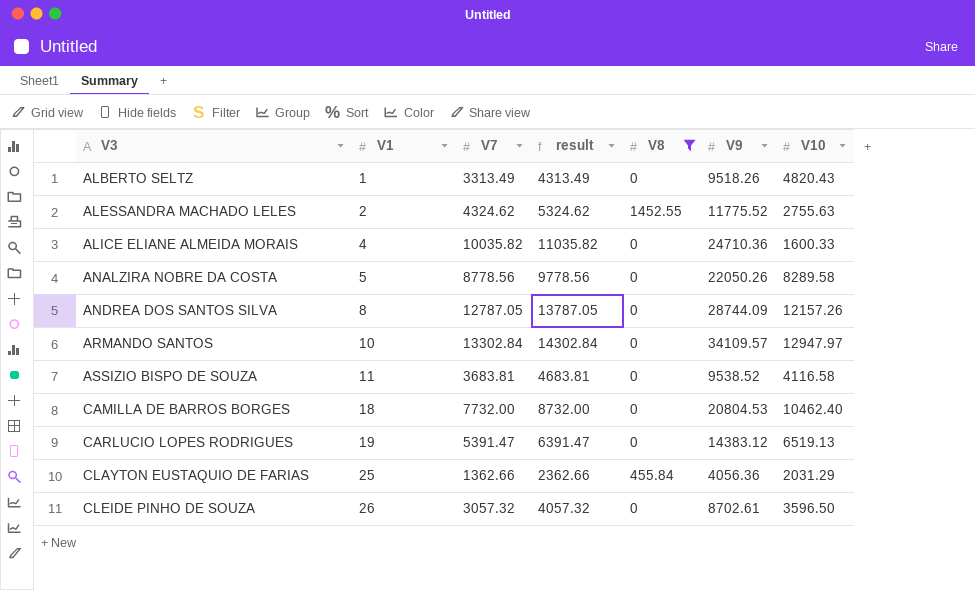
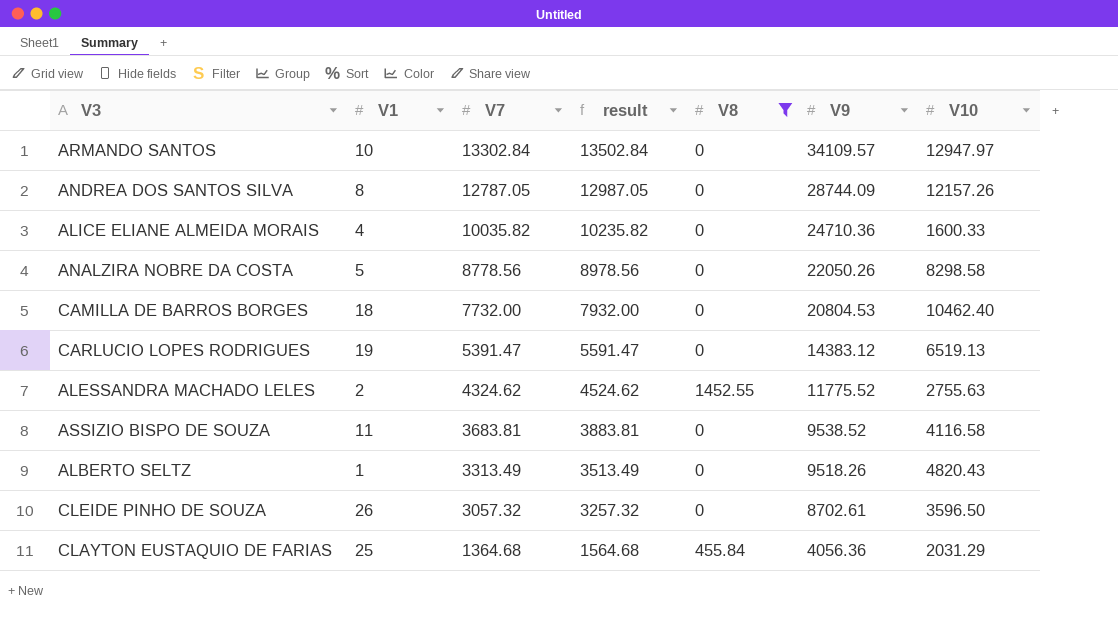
row order: V3 ascending -> V7 descending
column result | formula: [V7] + 1000 -> [V7] + 200
ANALZIRA NOBRE DA COSTA | V10: 8289.58 -> 8298.58
CLAYTON EUSTAQUIO DE FARIAS | V7: 1362.66 -> 1364.68

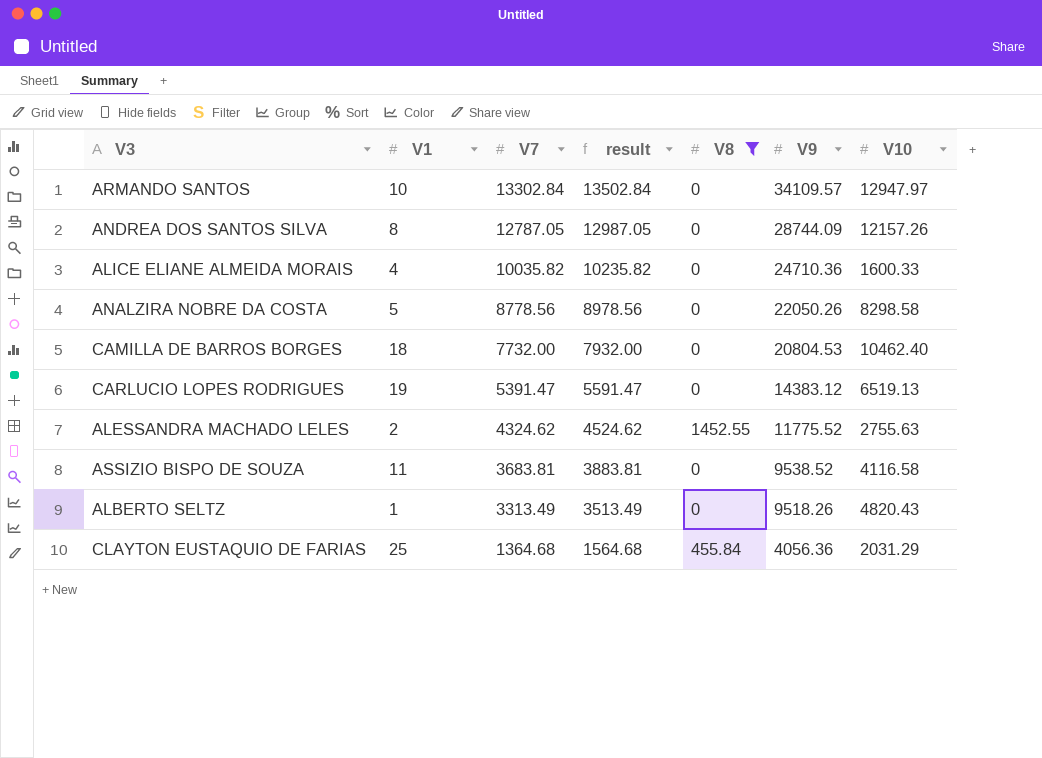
row CLEIDE PINHO DE SOUZA: 26 | 3057.32 | 3257.32 | 0 | 8702.61 | 3596.50 -> none

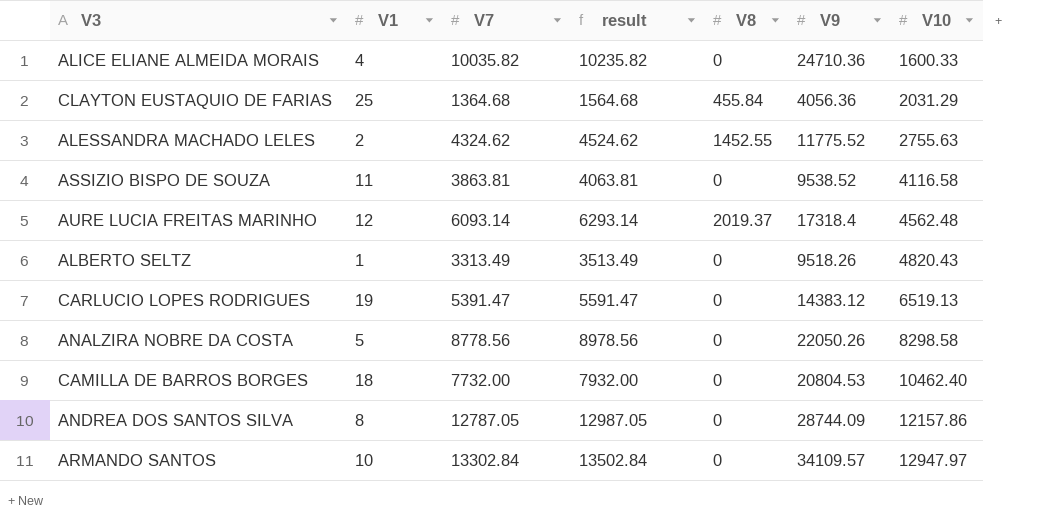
filter: V8 != 2019.37 -> none
row order: V7 descending -> V10 ascending
ASSIZIO BISPO DE SOUZA | V7: 3683.81 -> 3863.81
ASSIZIO BISPO DE SOUZA | result: 3883.81 -> 4063.81
ANDREA DOS SANTOS SILVA | V10: 12157.26 -> 12157.86

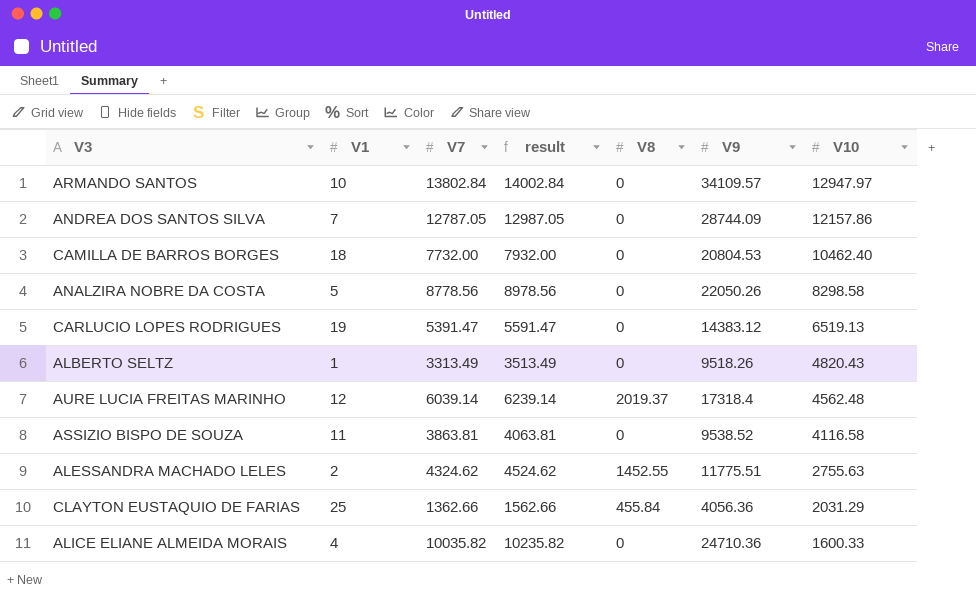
row order: V10 ascending -> V10 descending
ARMANDO SANTOS | V7: 13302.84 -> 13802.84
ARMANDO SANTOS | result: 13502.84 -> 14002.84
ANDREA DOS SANTOS SILVA | V1: 8 -> 7
AURE LUCIA FREITAS MARINHO | V7: 6093.14 -> 6039.14
AURE LUCIA FREITAS MARINHO | result: 6293.14 -> 6239.14
ALESSANDRA MACHADO LELES | V9: 11775.52 -> 11775.51
CLAYTON EUSTAQUIO DE FARIAS | V7: 1364.68 -> 1362.66
CLAYTON EUSTAQUIO DE FARIAS | result: 1564.68 -> 1562.66

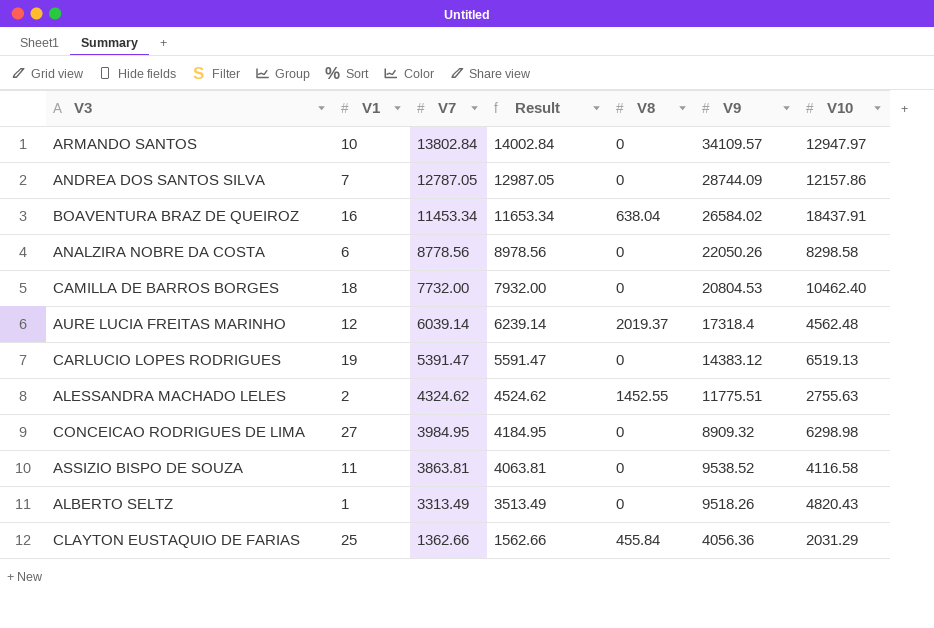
row order: V10 descending -> V7 descending
column name: result -> Result
row ALICE ELIANE ALMEIDA MORAIS: 4 | 10035.82 | 10235.82 | 0 | 24710.36 | 1600.33 -> none
row BOAVENTURA BRAZ DE QUEIROZ: none -> 16 | 11453.34 | 11653.34 | 638.04 | 26584.02 | 18437.91
ANALZIRA NOBRE DA COSTA | V1: 5 -> 6
row CONCEICAO RODRIGUES DE LIMA: none -> 27 | 3984.95 | 4184.95 | 0 | 8909.32 | 6298.98

